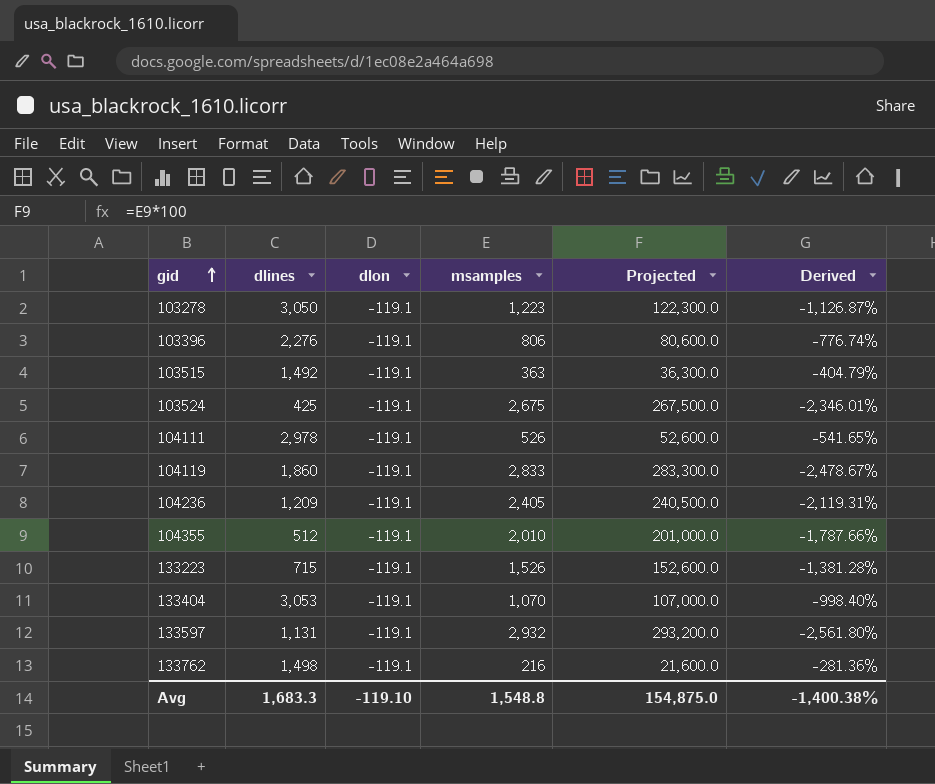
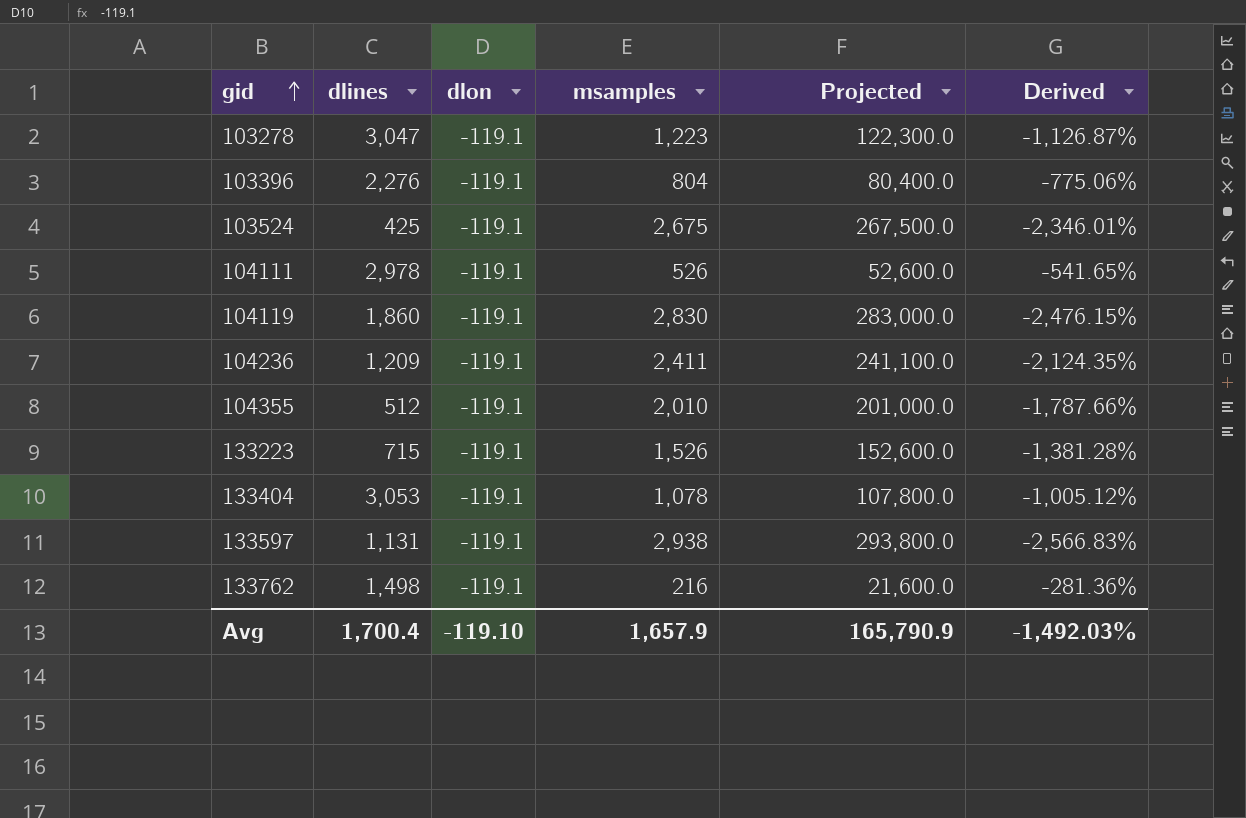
row 103515: 1,492 | -119.1 | 363 | 36,300.0 | -404.79% -> none
103278 | dlines: 3,050 -> 3,047
103396 | msamples: 806 -> 804
103396 | Projected: 80,600.0 -> 80,400.0
103396 | Derived: -776.74% -> -775.06%
104119 | msamples: 2,833 -> 2,830
104119 | Projected: 283,300.0 -> 283,000.0
104119 | Derived: -2,478.67% -> -2,476.15%
104236 | msamples: 2,405 -> 2,411
104236 | Projected: 240,500.0 -> 241,100.0
104236 | Derived: -2,119.31% -> -2,124.35%
133404 | msamples: 1,070 -> 1,078
133404 | Projected: 107,000.0 -> 107,800.0
133404 | Derived: -998.40% -> -1,005.12%
133597 | msamples: 2,932 -> 2,938
133597 | Projected: 293,200.0 -> 293,800.0
133597 | Derived: -2,561.80% -> -2,566.83%
Avg | dlines: 1,683.3 -> 1,700.4
Avg | msamples: 1,548.8 -> 1,657.9
Avg | Projected: 154,875.0 -> 165,790.9
Avg | Derived: -1,400.38% -> -1,492.03%

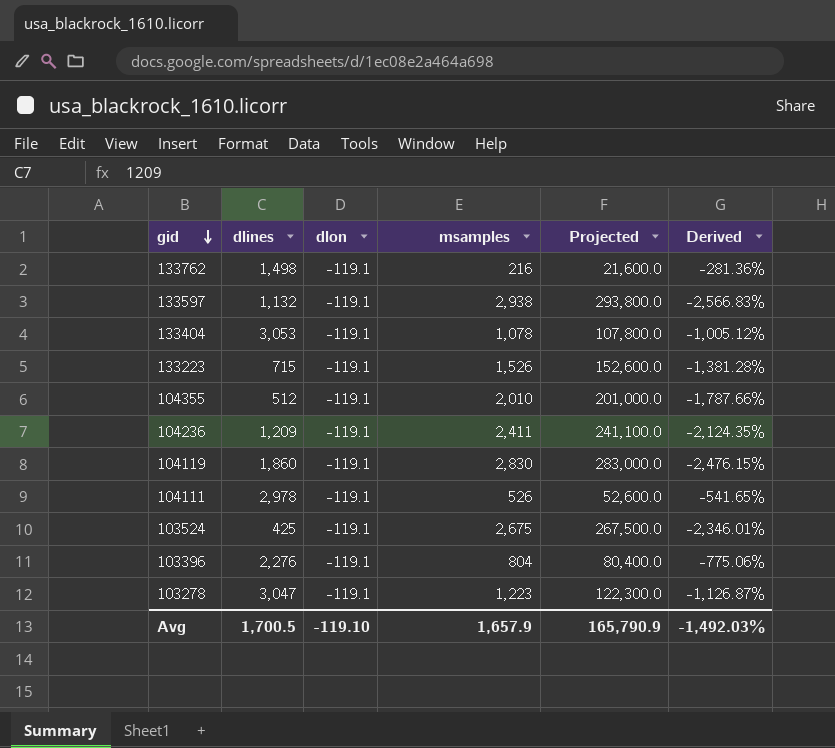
row order: gid ascending -> gid descending
133597 | dlines: 1,131 -> 1,132
Avg | dlines: 1,700.4 -> 1,700.5

